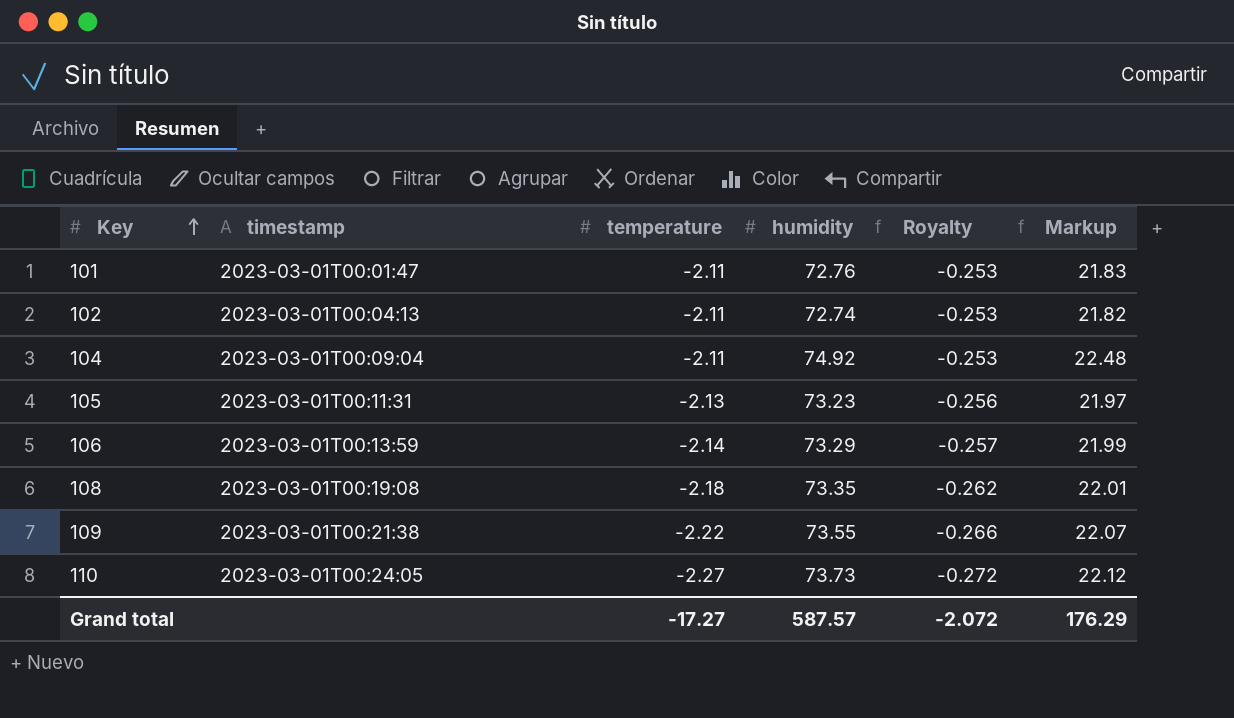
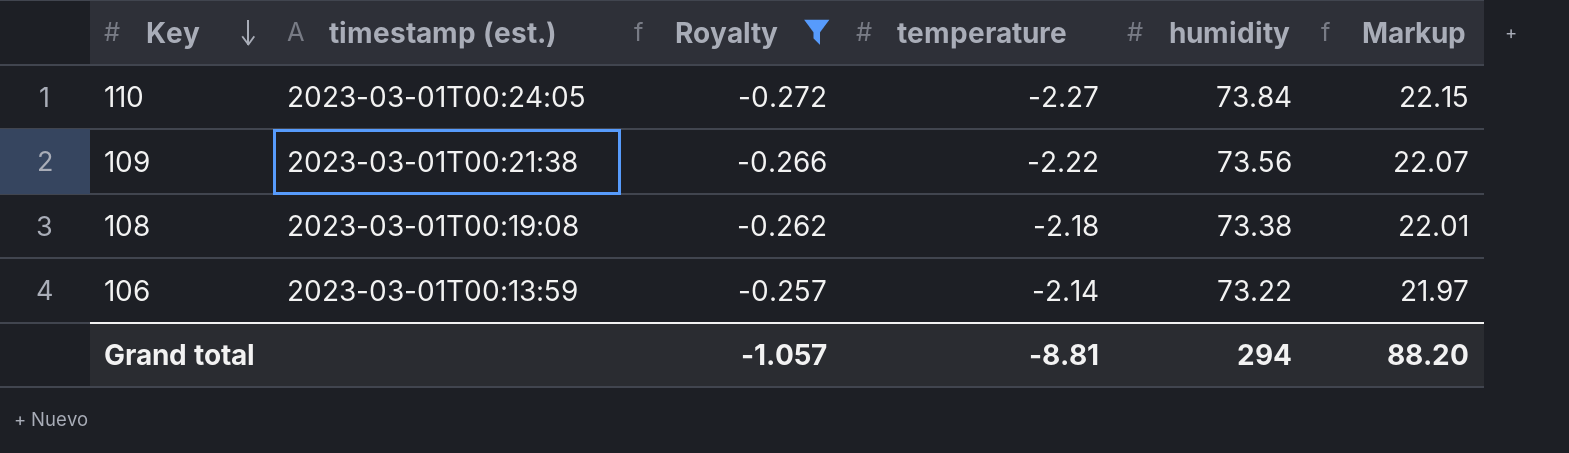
filter: none -> Royalty <= -0.257
row order: Key ascending -> Key descending
column name: timestamp -> timestamp (est.)
column Royalty | position: 5 -> 3
110 | humidity: 73.73 -> 73.84
110 | Markup: 22.12 -> 22.15
109 | humidity: 73.55 -> 73.56
108 | humidity: 73.35 -> 73.38
106 | humidity: 73.29 -> 73.22
106 | Markup: 21.99 -> 21.97
Grand total | Royalty: -2.072 -> -1.057
Grand total | temperature: -17.27 -> -8.81
Grand total | humidity: 587.57 -> 294
Grand total | Markup: 176.29 -> 88.20

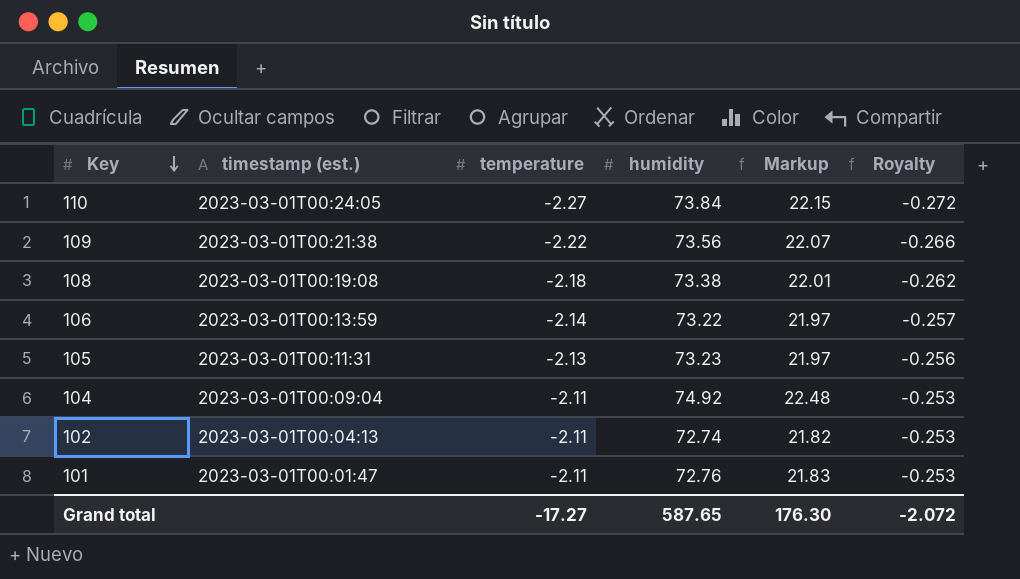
filter: Royalty <= -0.257 -> none
column Royalty | position: 3 -> 6
Grand total | temperature: -8.81 -> -17.27
Grand total | humidity: 294 -> 587.65
Grand total | Markup: 88.20 -> 176.30
Grand total | Royalty: -1.057 -> -2.072

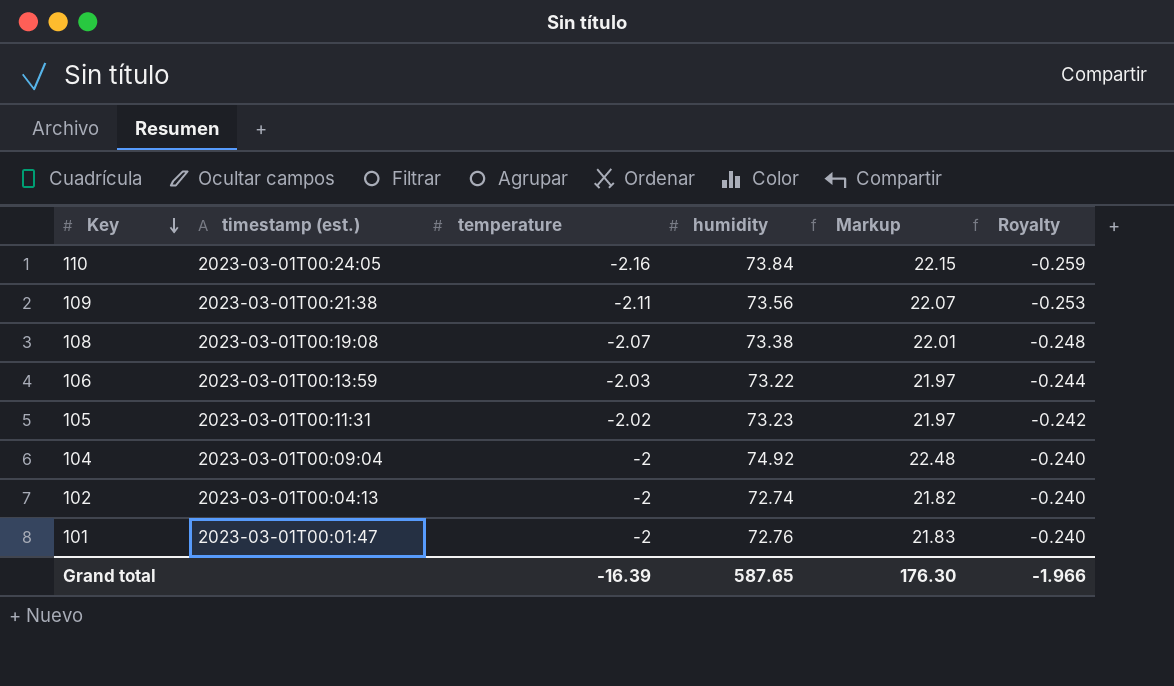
110 | temperature: -2.27 -> -2.16
110 | Royalty: -0.272 -> -0.259
109 | temperature: -2.22 -> -2.11
109 | Royalty: -0.266 -> -0.253
108 | temperature: -2.18 -> -2.07
108 | Royalty: -0.262 -> -0.248
106 | temperature: -2.14 -> -2.03
106 | Royalty: -0.257 -> -0.244
105 | temperature: -2.13 -> -2.02
105 | Royalty: -0.256 -> -0.242
104 | temperature: -2.11 -> -2
104 | Royalty: -0.253 -> -0.240
102 | temperature: -2.11 -> -2
102 | Royalty: -0.253 -> -0.240
101 | temperature: -2.11 -> -2
101 | Royalty: -0.253 -> -0.240
Grand total | temperature: -17.27 -> -16.39
Grand total | Royalty: -2.072 -> -1.966

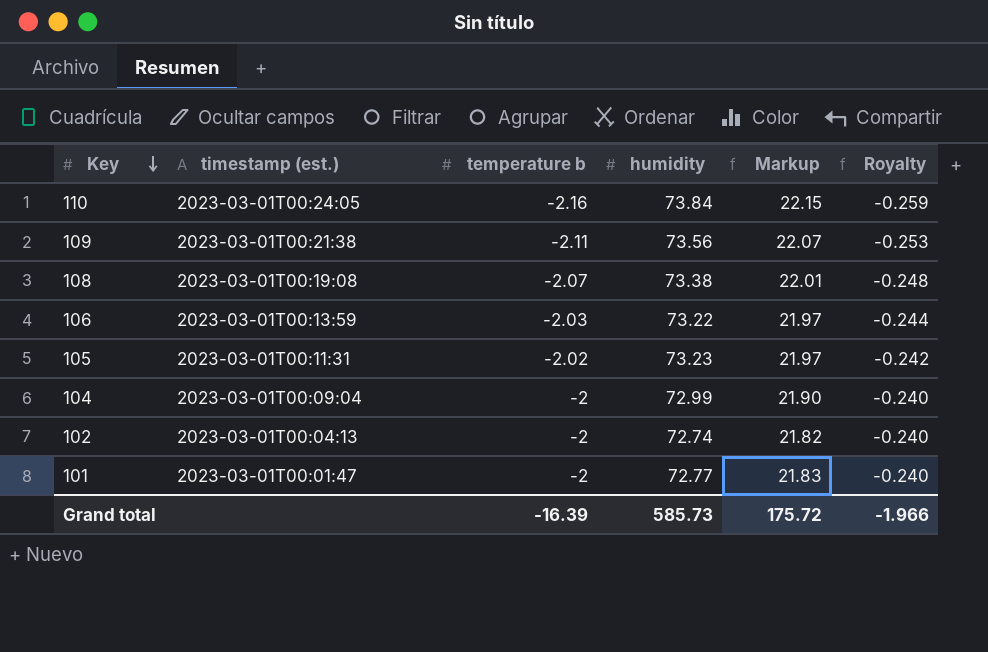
column name: temperature -> temperature b
104 | humidity: 74.92 -> 72.99
104 | Markup: 22.48 -> 21.90
101 | humidity: 72.76 -> 72.77
Grand total | humidity: 587.65 -> 585.73
Grand total | Markup: 176.30 -> 175.72

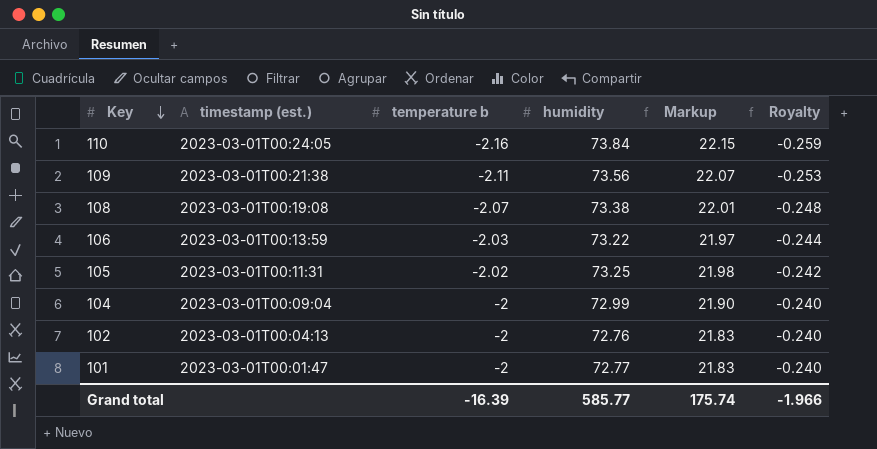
105 | humidity: 73.23 -> 73.25
105 | Markup: 21.97 -> 21.98
102 | humidity: 72.74 -> 72.76
102 | Markup: 21.82 -> 21.83
Grand total | humidity: 585.73 -> 585.77
Grand total | Markup: 175.72 -> 175.74

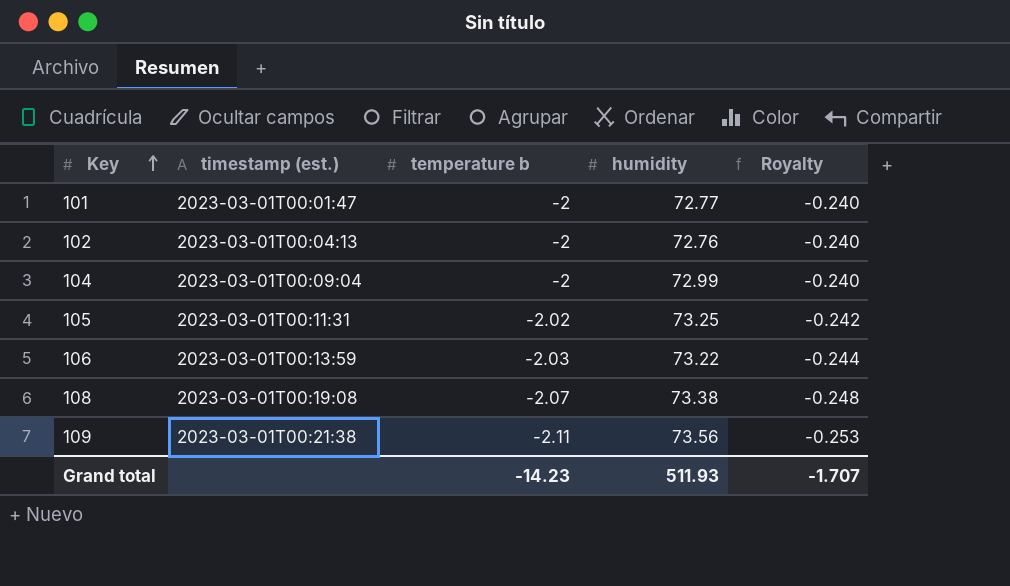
row order: Key descending -> Key ascending
column Markup | formula: [humidity] * 0.3 -> none
row 110: 2023-03-01T00:24:05 | -2.16 | 73.84 | 22.15 | -0.259 -> none
Grand total | temperature b: -16.39 -> -14.23
Grand total | humidity: 585.77 -> 511.93
Grand total | Royalty: -1.966 -> -1.707

